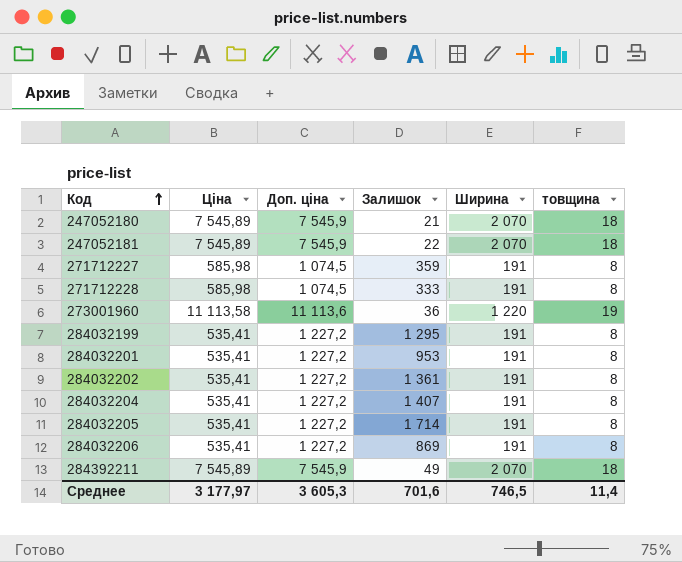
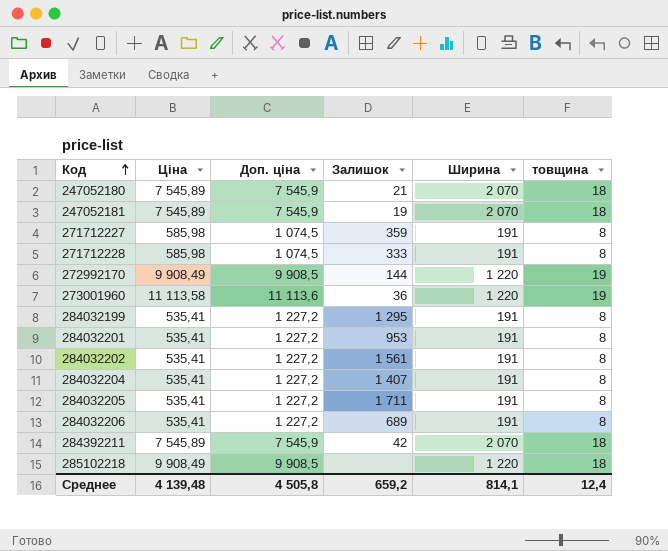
247052181 | Залишок: 22 -> 19
row 272992170: none -> 9 908,49 | 9 908,5 | 144 | 1 220 | 19
284032202 | Залишок: 1 361 -> 1 561
284032205 | Залишок: 1 714 -> 1 711
284032206 | Залишок: 869 -> 689
284392211 | Залишок: 49 -> 42
row 285102218: none -> 9 908,49 | 9 908,5 | none | 1 220 | 18
Среднее | Ціна: 3 177,97 -> 4 139,48
Среднее | Доп. ціна: 3 605,3 -> 4 505,8
Среднее | Залишок: 701,6 -> 659,2
Среднее | Ширина: 746,5 -> 814,1
Среднее | товщина: 11,4 -> 12,4

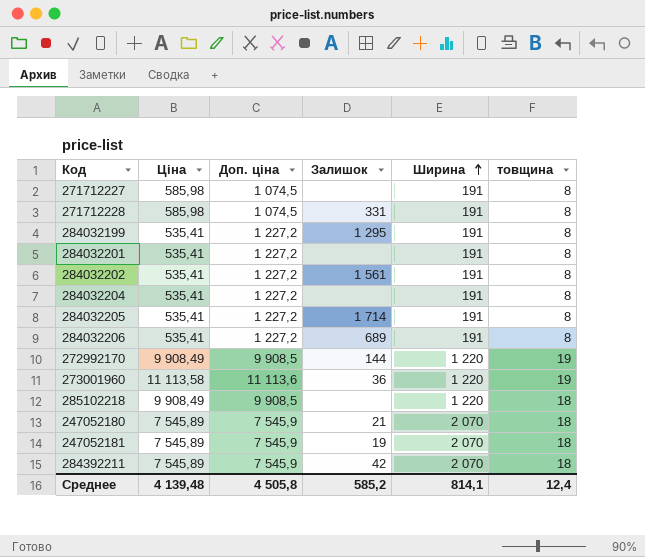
row order: Код ascending -> Ширина ascending
271712227 | Залишок: 359 -> none
271712228 | Залишок: 333 -> 331
284032201 | Залишок: 953 -> none
284032204 | Залишок: 1 407 -> none
284032205 | Залишок: 1 711 -> 1 714
Среднее | Залишок: 659,2 -> 585,2

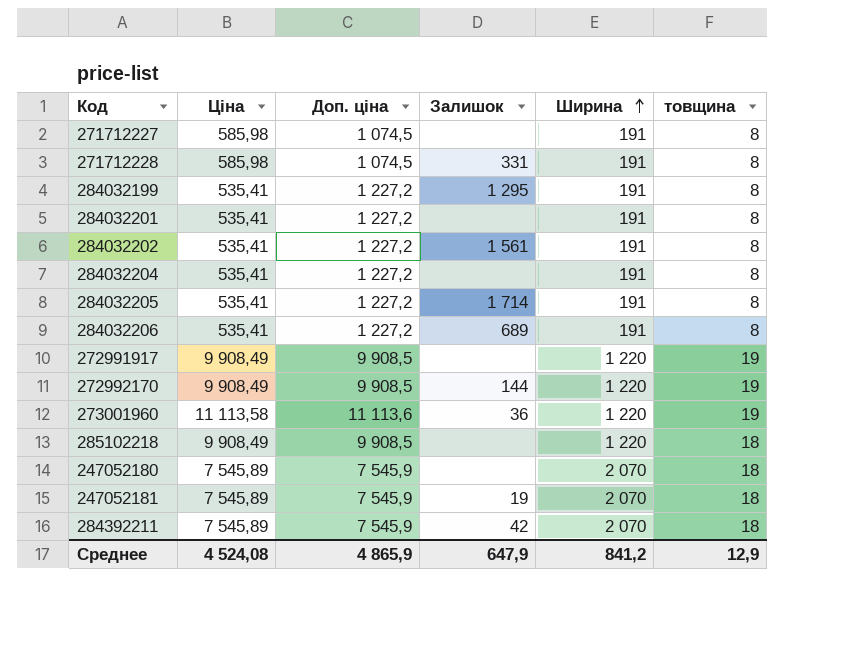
row 272991917: none -> 9 908,49 | 9 908,5 | none | 1 220 | 19
247052180 | Залишок: 21 -> none
Среднее | Ціна: 4 139,48 -> 4 524,08
Среднее | Доп. ціна: 4 505,8 -> 4 865,9
Среднее | Залишок: 585,2 -> 647,9
Среднее | Ширина: 814,1 -> 841,2
Среднее | товщина: 12,4 -> 12,9

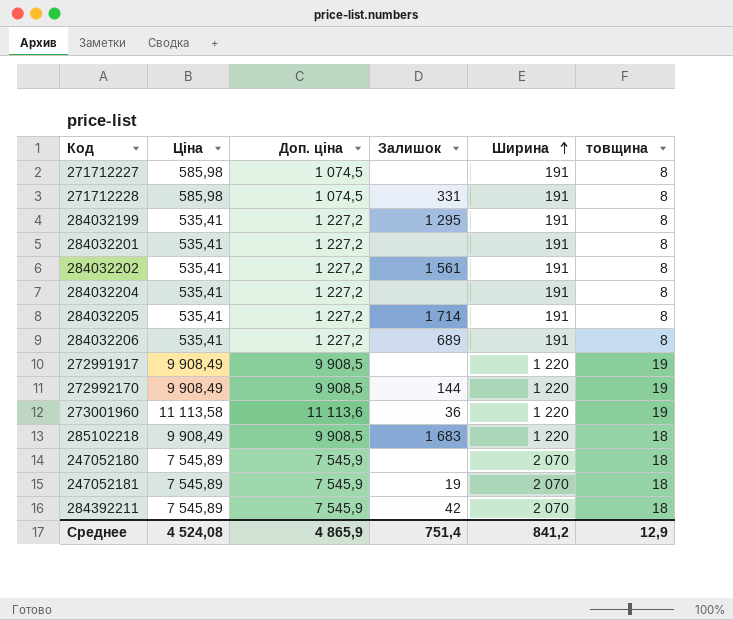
285102218 | Залишок: none -> 1 683
Среднее | Залишок: 647,9 -> 751,4

